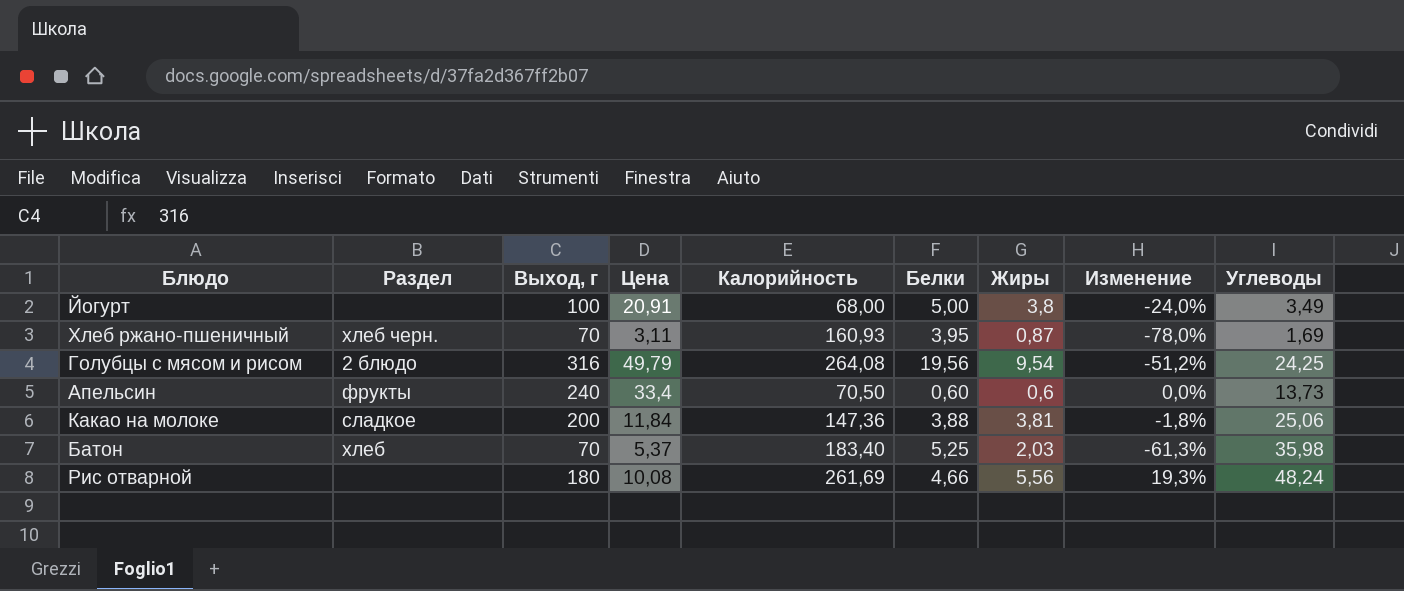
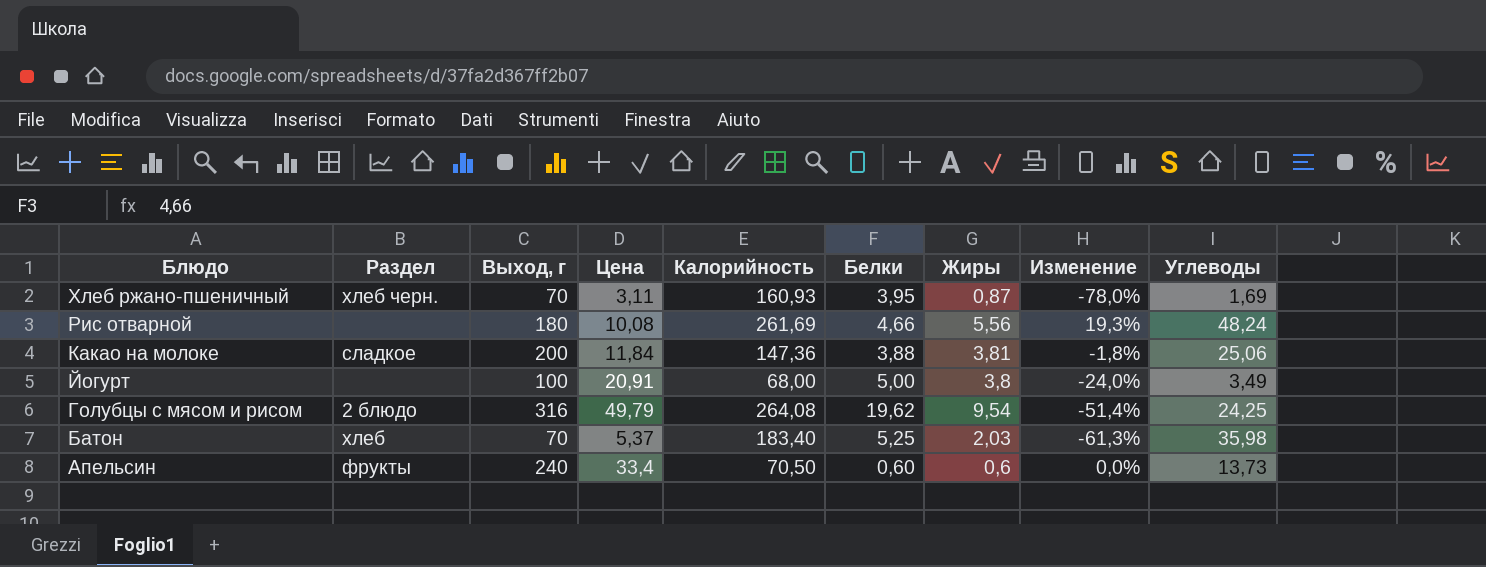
row order: none -> Блюдо descending
Голубцы с мясом и рисом | Белки: 19,56 -> 19,62
Голубцы с мясом и рисом | Изменение: -51,2% -> -51,4%

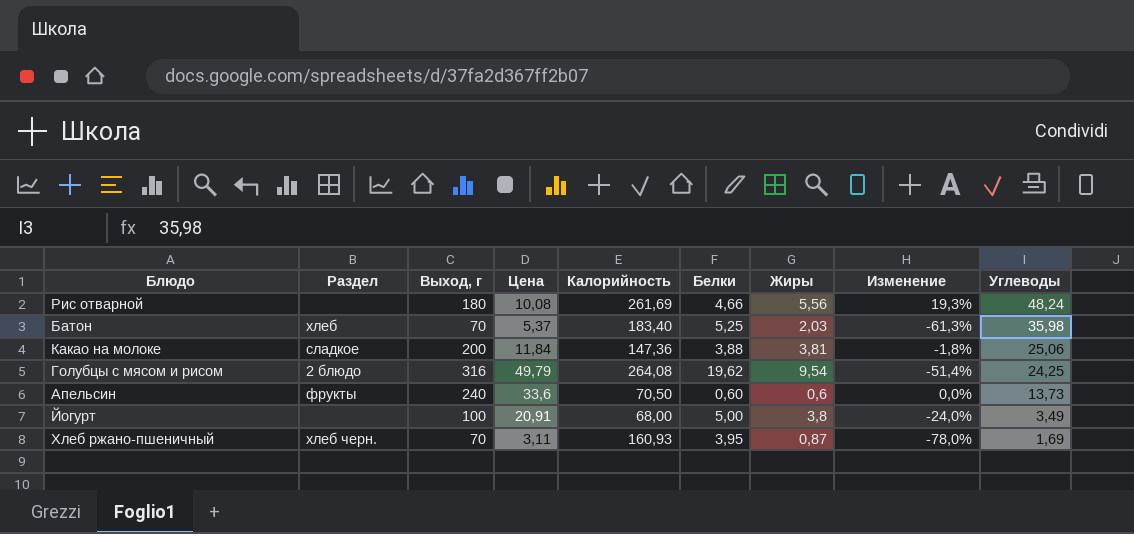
row order: Блюдо descending -> Углеводы descending
Апельсин | Цена: 33,4 -> 33,6

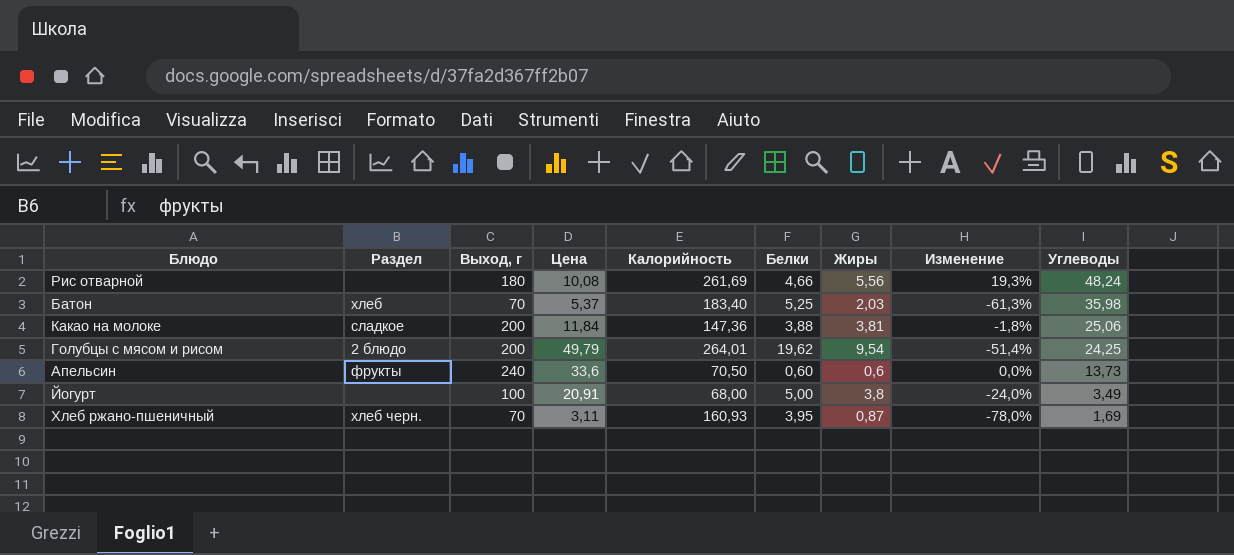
Голубцы с мясом и рисом | Выход, г: 316 -> 200
Голубцы с мясом и рисом | Калорийность: 264,08 -> 264,01

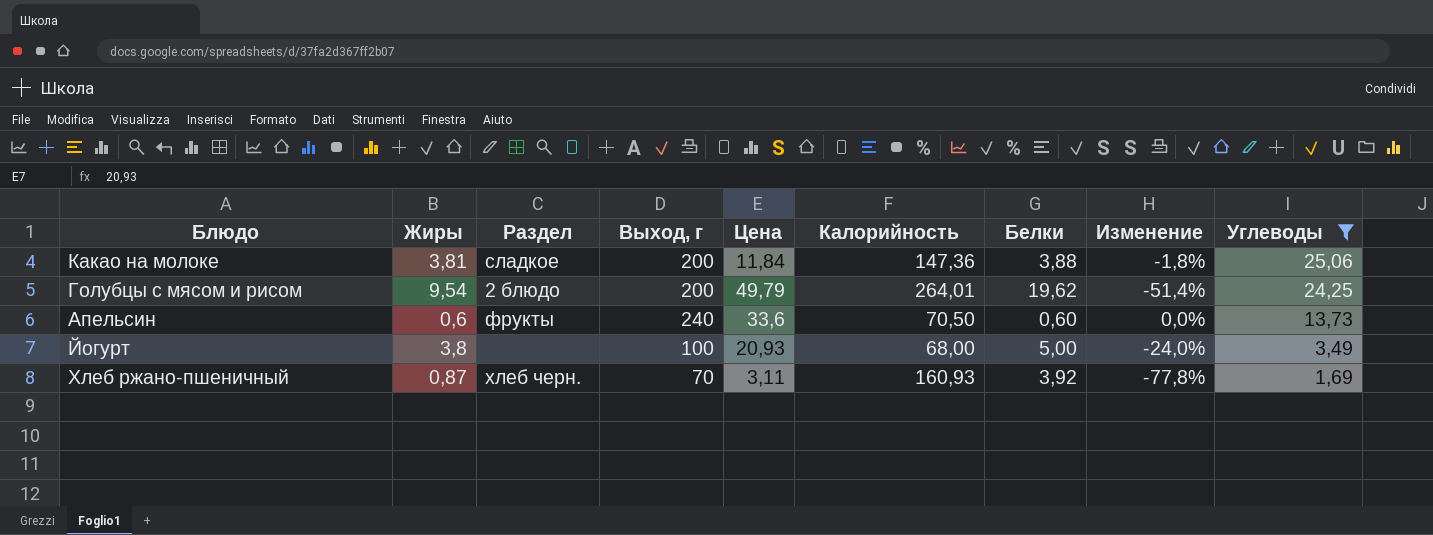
filter: none -> Углеводы <= 25,06
column Жиры | position: 7 -> 2
Йогурт | Цена: 20,91 -> 20,93
Хлеб ржано-пшеничный | Белки: 3,95 -> 3,92
Хлеб ржано-пшеничный | Изменение: -78,0% -> -77,8%

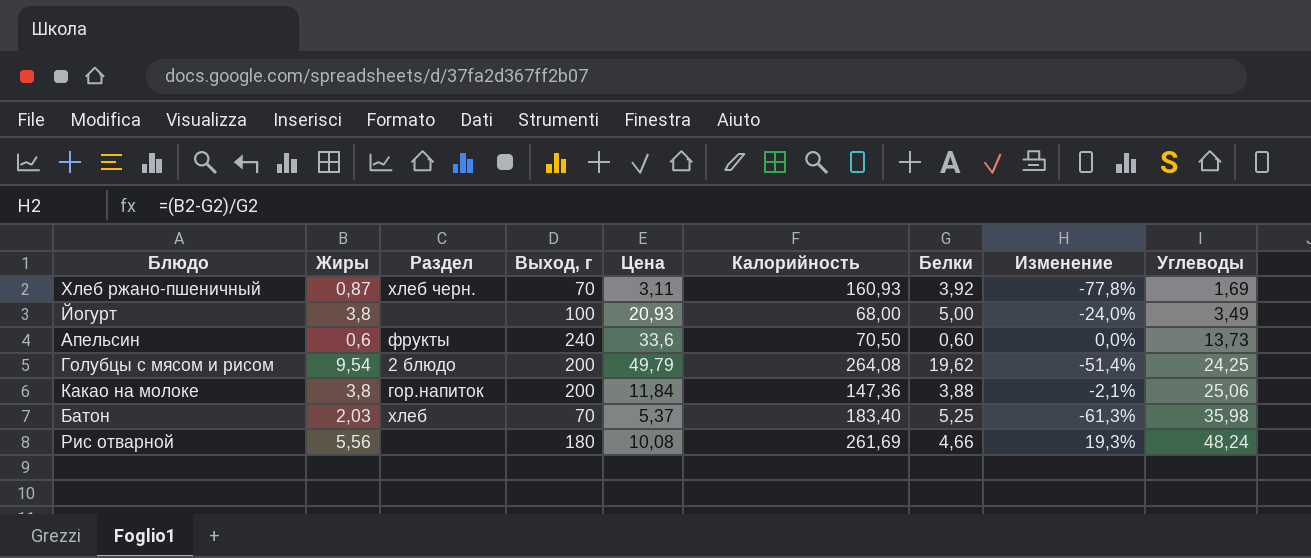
filter: Углеводы <= 25,06 -> none
row order: Углеводы descending -> Углеводы ascending
Голубцы с мясом и рисом | Калорийность: 264,01 -> 264,08
Какао на молоке | Жиры: 3,81 -> 3,8
Какао на молоке | Раздел: сладкое -> гор.напиток
Какао на молоке | Изменение: -1,8% -> -2,1%

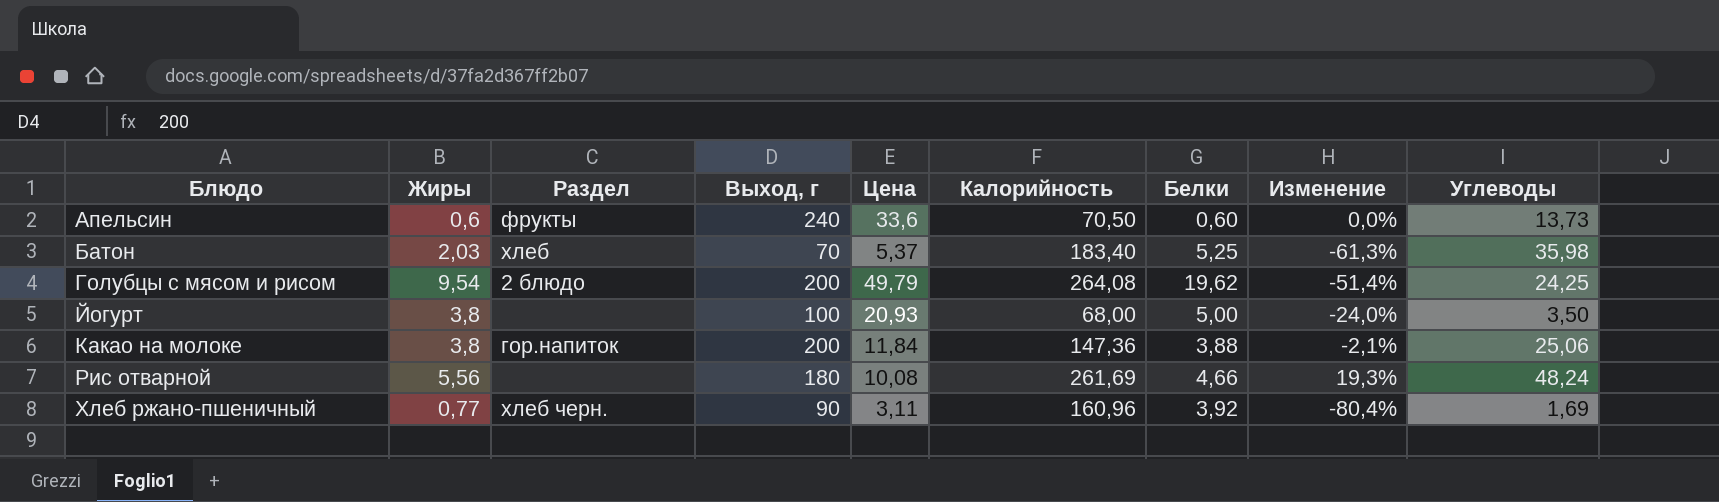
row order: Углеводы ascending -> Блюдо ascending
Йогурт | Углеводы: 3,49 -> 3,50
Хлеб ржано-пшеничный | Жиры: 0,87 -> 0,77
Хлеб ржано-пшеничный | Выход, г: 70 -> 90
Хлеб ржано-пшеничный | Калорийность: 160,93 -> 160,96
Хлеб ржано-пшеничный | Изменение: -77,8% -> -80,4%

